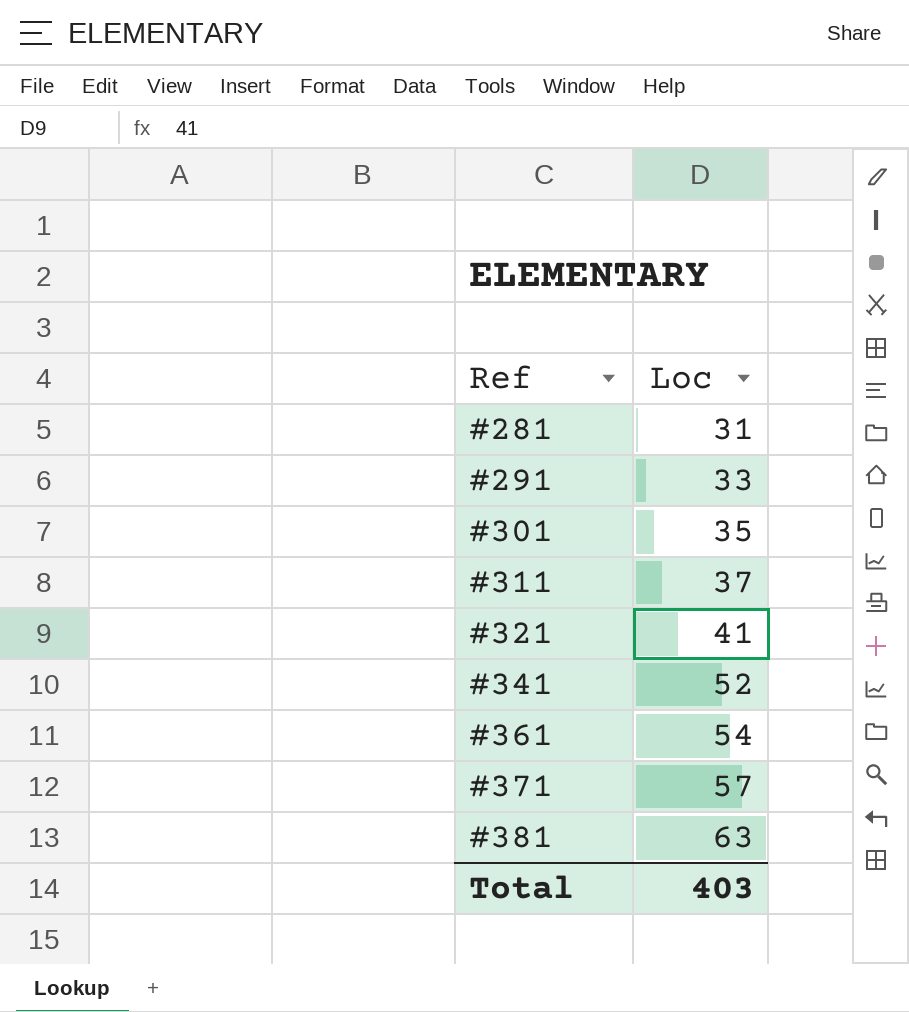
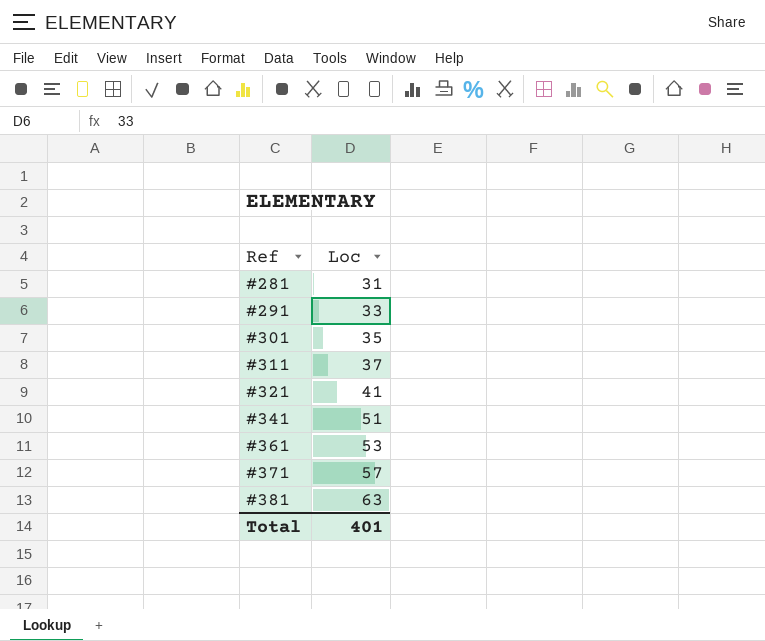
#341 | Loc: 52 -> 51
#361 | Loc: 54 -> 53
Total | Loc: 403 -> 401

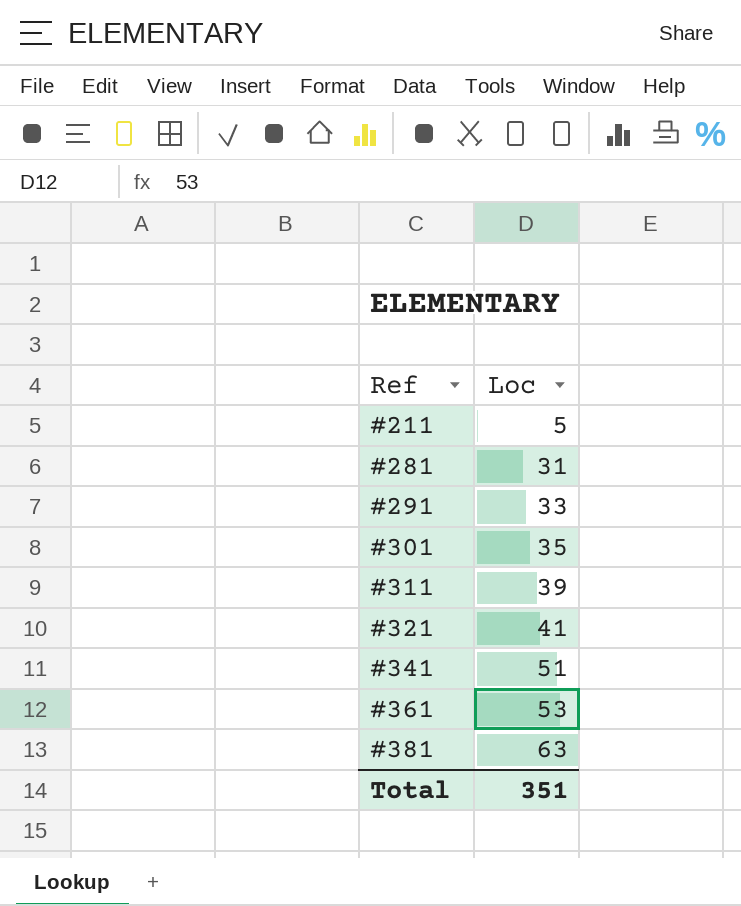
row #371: 57 -> none
row #211: none -> 5
#311 | Loc: 37 -> 39
Total | Loc: 401 -> 351

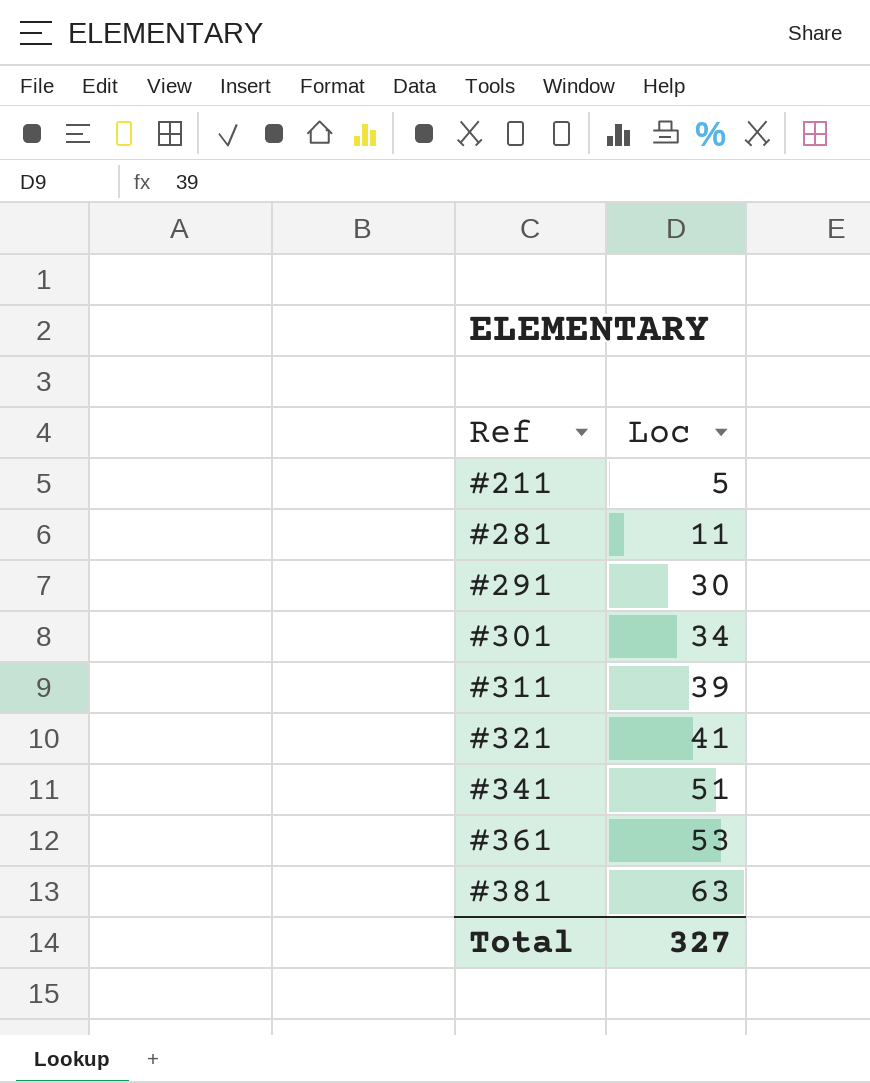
#281 | Loc: 31 -> 11
#291 | Loc: 33 -> 30
#301 | Loc: 35 -> 34
Total | Loc: 351 -> 327

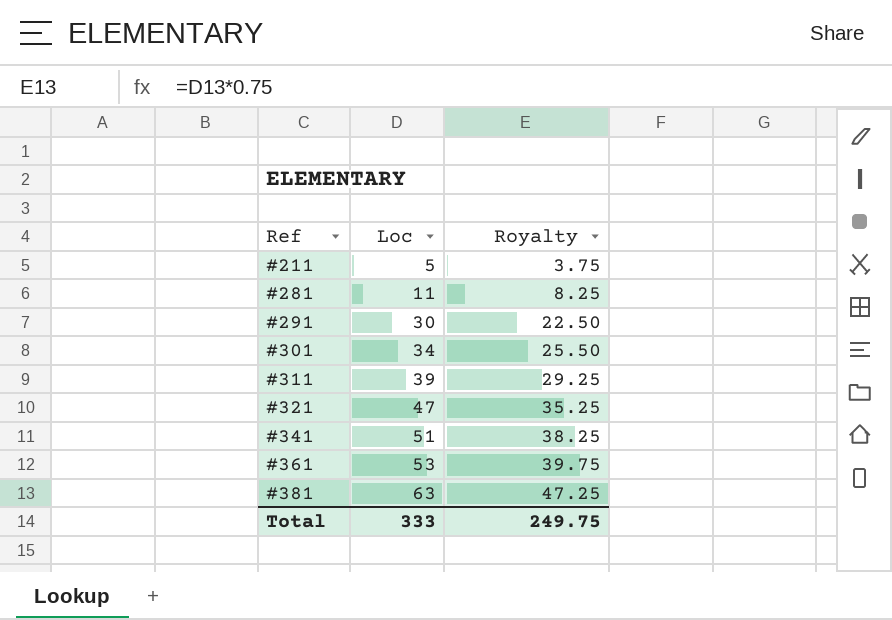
column Royalty | formula: none -> [Loc] * 0.75
#321 | Loc: 41 -> 47
Total | Loc: 327 -> 333

